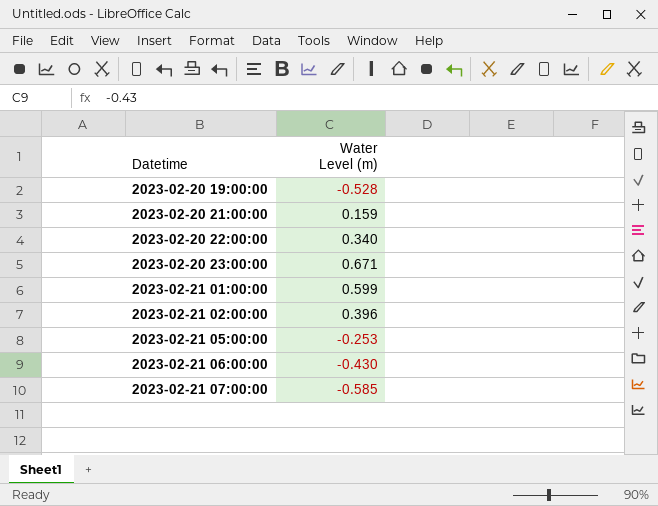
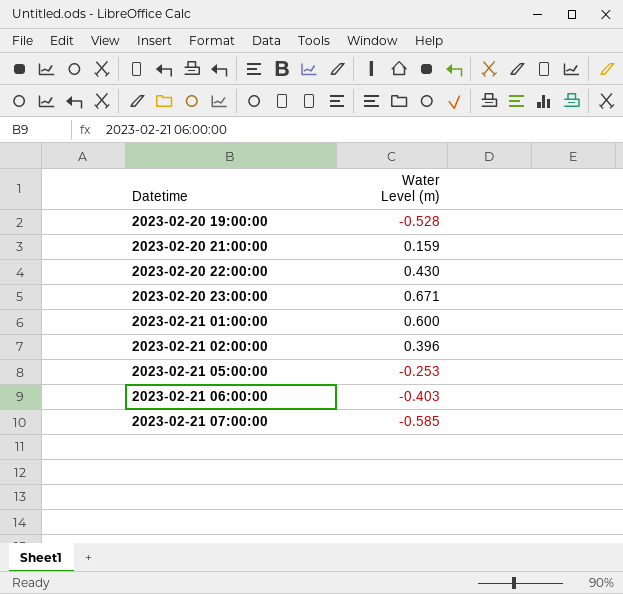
2023-02-20 22:00:00 | Water Level (m): 0.340 -> 0.430
2023-02-21 01:00:00 | Water Level (m): 0.599 -> 0.600
2023-02-21 06:00:00 | Water Level (m): -0.430 -> -0.403

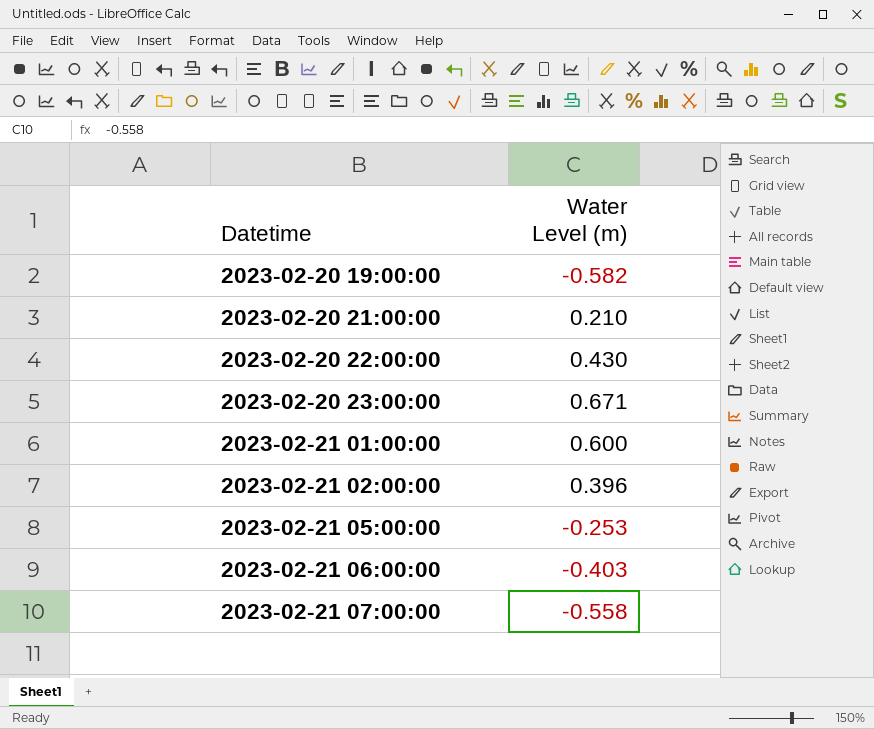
2023-02-20 19:00:00 | Water Level (m): -0.528 -> -0.582
2023-02-20 21:00:00 | Water Level (m): 0.159 -> 0.210
2023-02-21 07:00:00 | Water Level (m): -0.585 -> -0.558

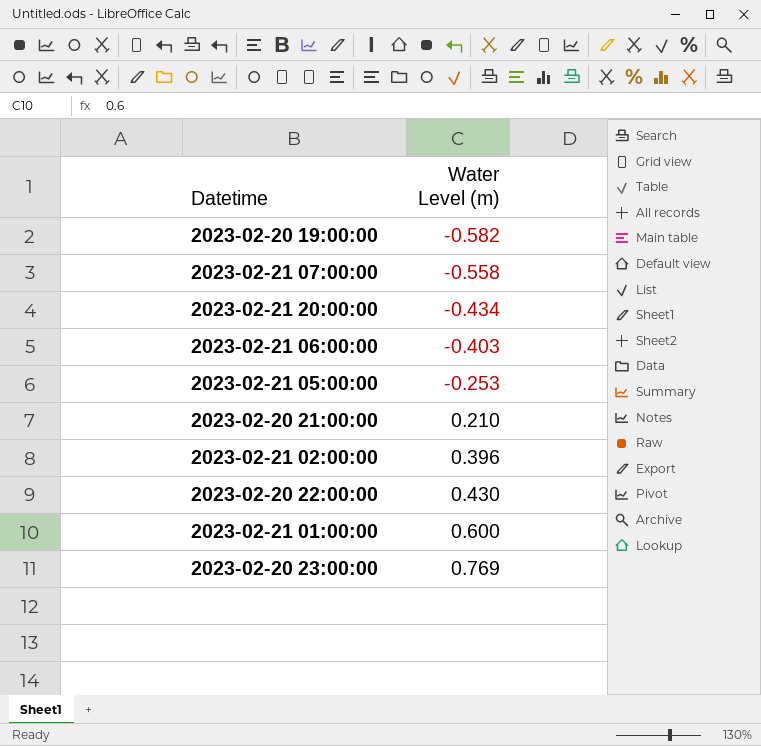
row order: Datetime ascending -> Water Level (m) ascending
row 2023-02-21 20:00:00: none -> -0.434
2023-02-20 23:00:00 | Water Level (m): 0.671 -> 0.769

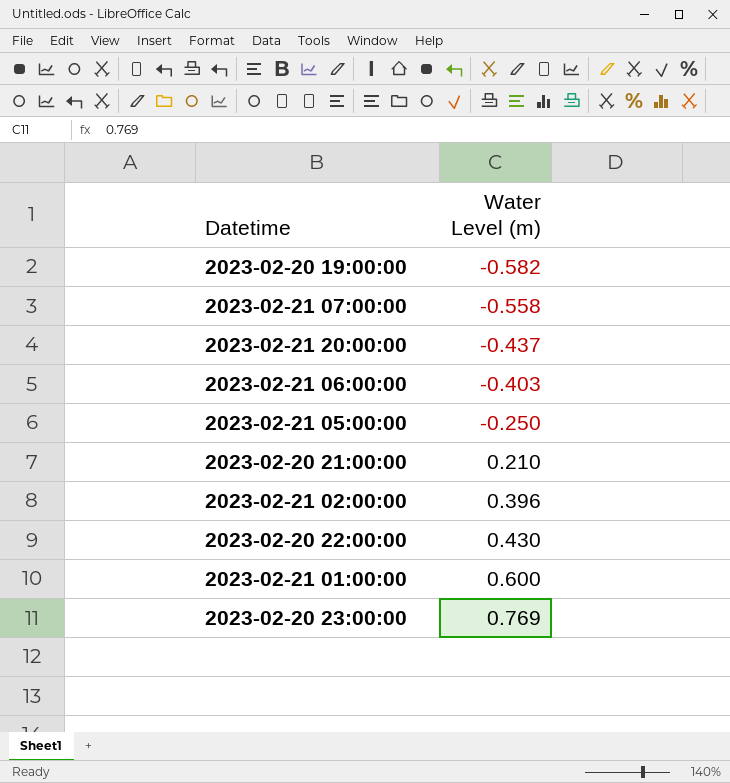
2023-02-21 20:00:00 | Water Level (m): -0.434 -> -0.437
2023-02-21 05:00:00 | Water Level (m): -0.253 -> -0.250

